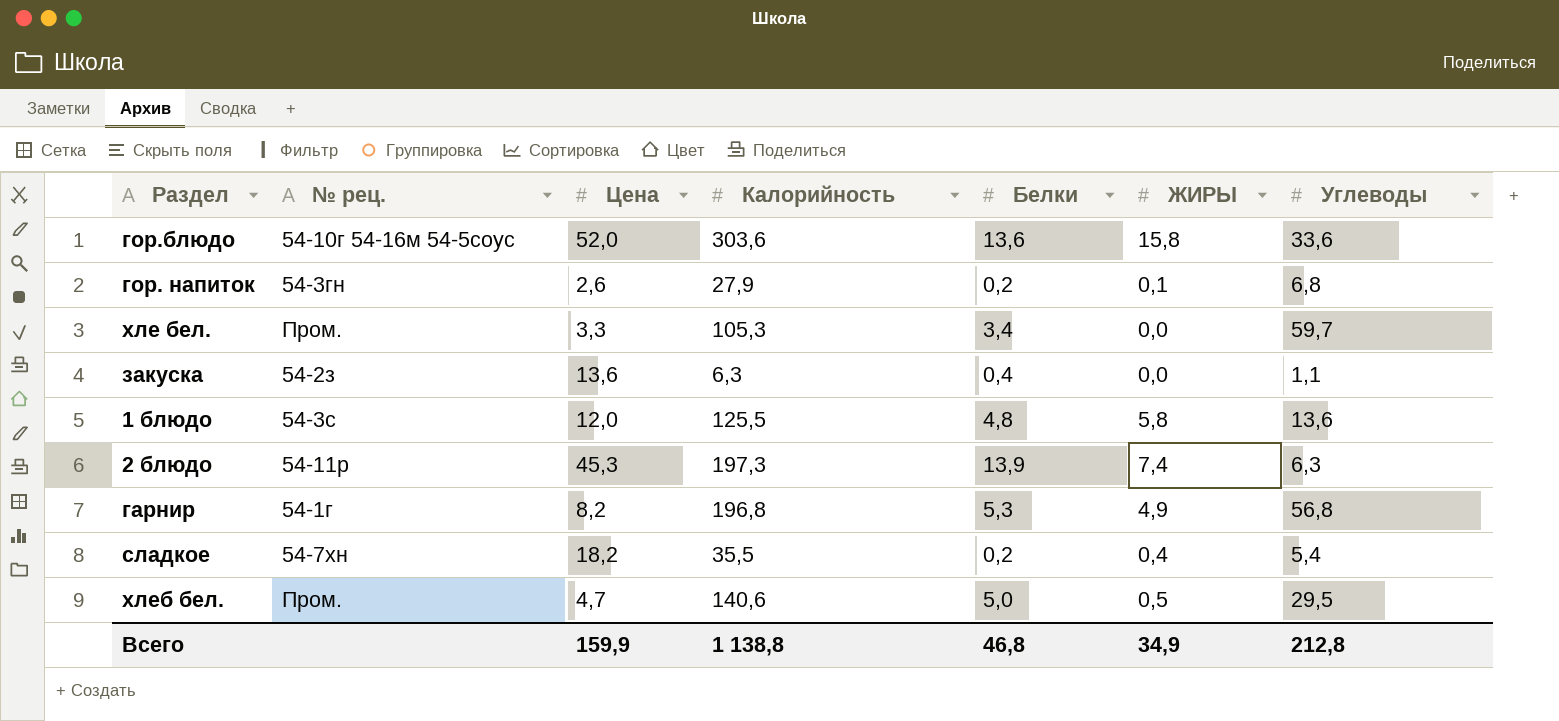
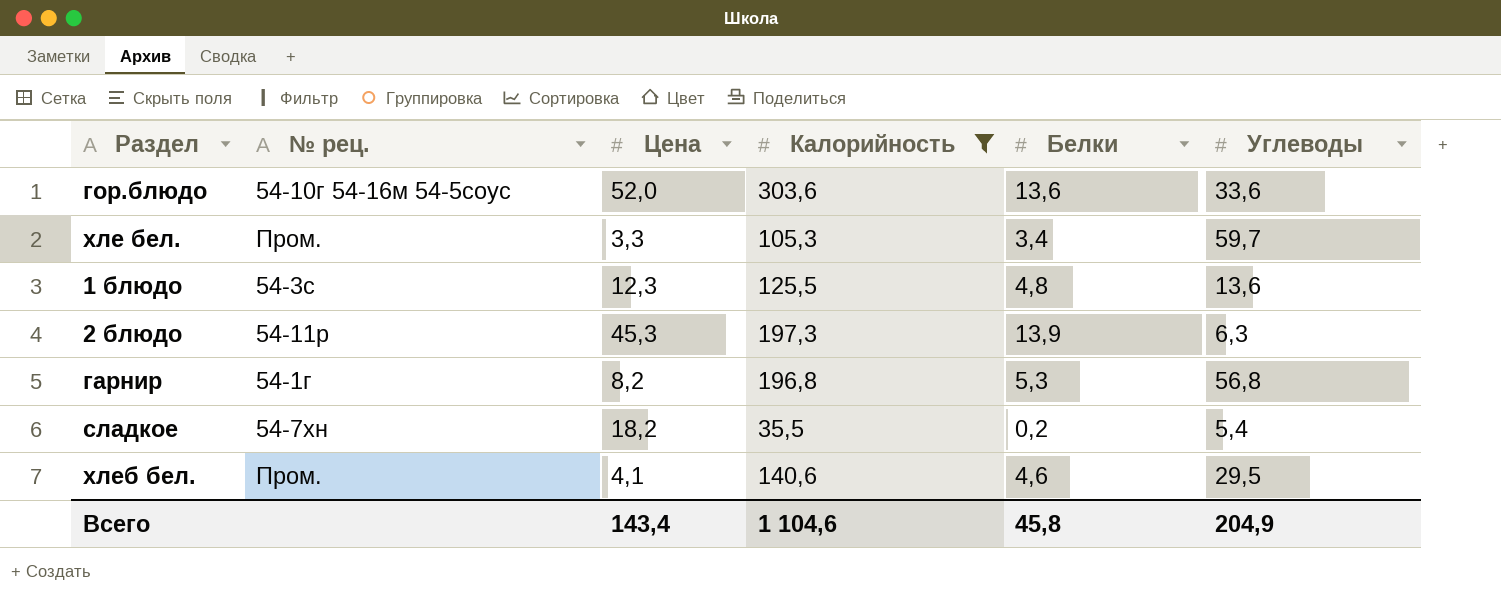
filter: none -> Калорийность >= 35,5
column ЖИРЫ | position: 6 -> none
1 блюдо | Цена: 12,0 -> 12,3
хлеб бел. | Цена: 4,7 -> 4,1
хлеб бел. | Белки: 5,0 -> 4,6
Всего | Цена: 159,9 -> 143,4
Всего | Калорийность: 1 138,8 -> 1 104,6
Всего | Белки: 46,8 -> 45,8
Всего | Углеводы: 212,8 -> 204,9

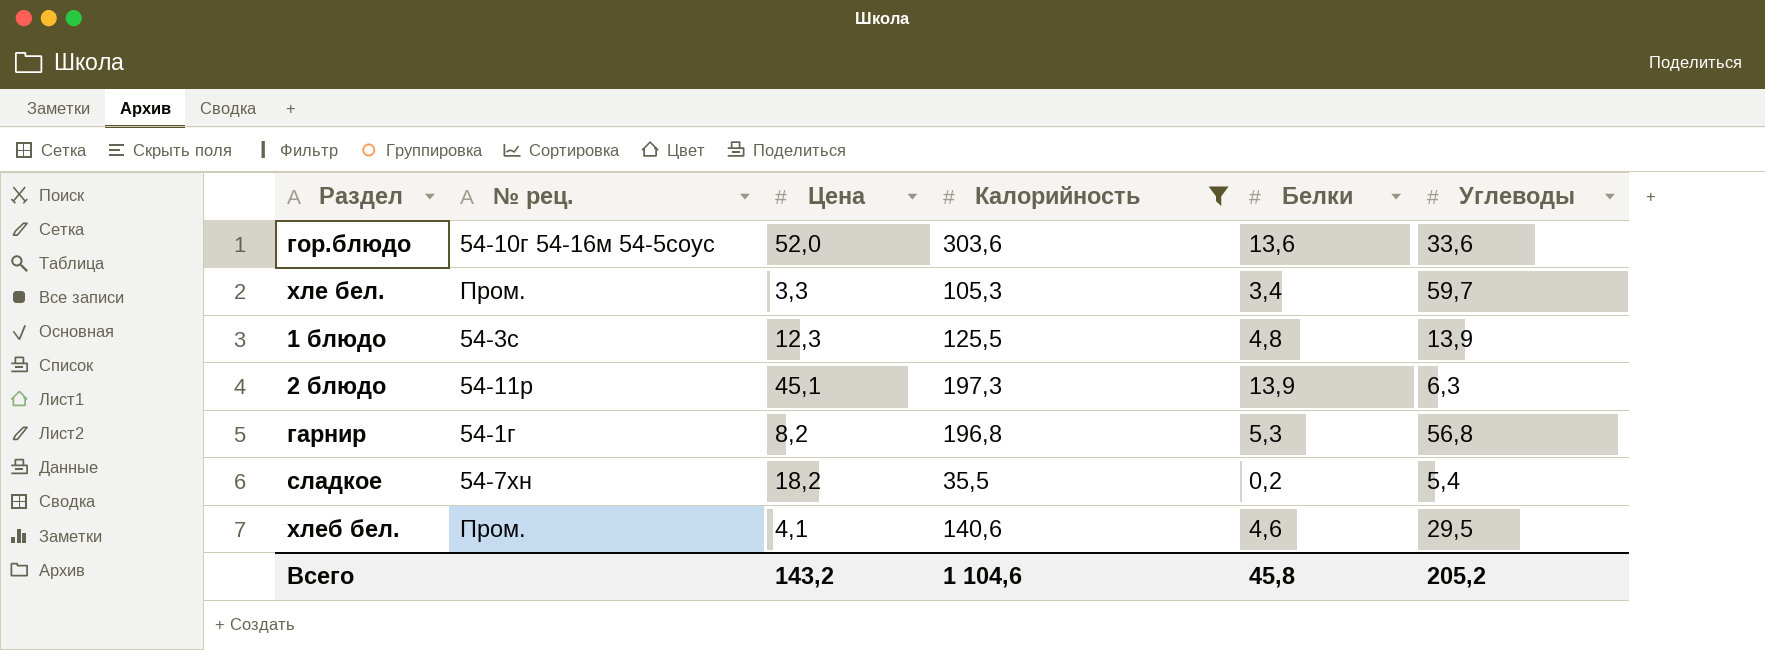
1 блюдо | Углеводы: 13,6 -> 13,9
2 блюдо | Цена: 45,3 -> 45,1
Всего | Цена: 143,4 -> 143,2
Всего | Углеводы: 204,9 -> 205,2

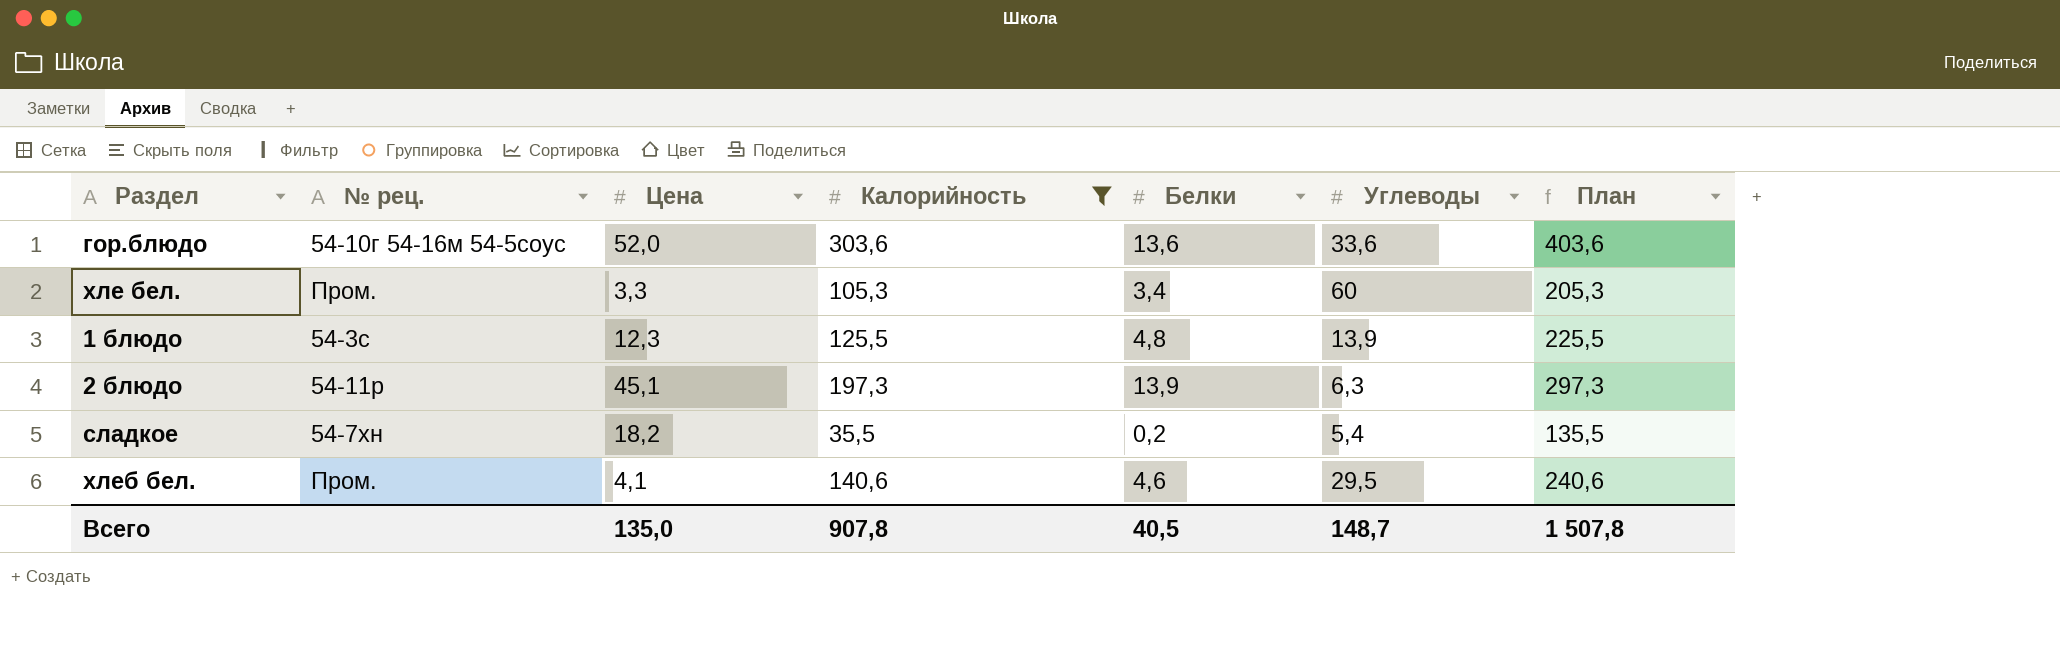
column План | formula: none -> [Калорийность] + 100
row гарнир: 54-1г | 8,2 | 196,8 | 5,3 | 56,8 -> none
хле бел. | Углеводы: 59,7 -> 60
Всего | Цена: 143,2 -> 135,0
Всего | Калорийность: 1 104,6 -> 907,8
Всего | Белки: 45,8 -> 40,5
Всего | Углеводы: 205,2 -> 148,7

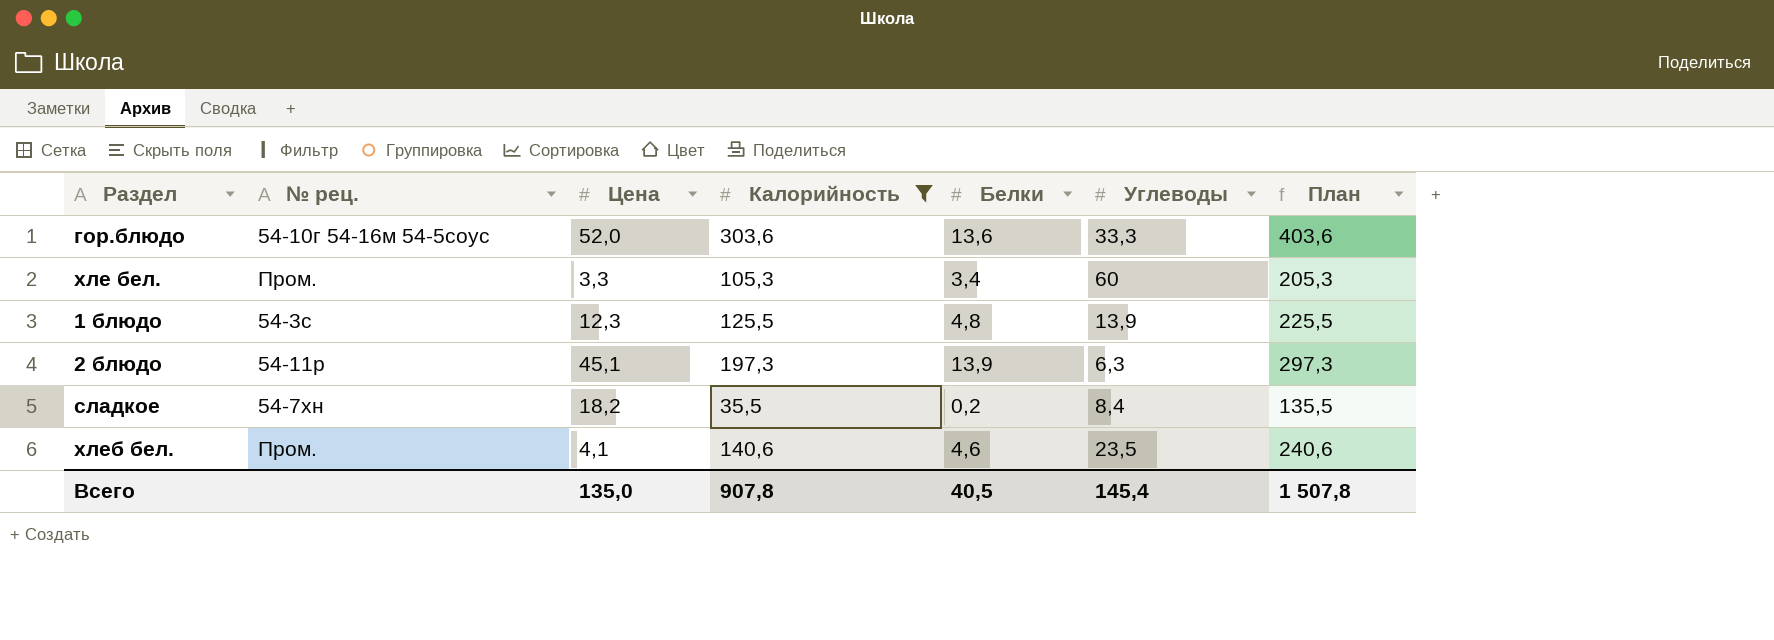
гор.блюдо | Углеводы: 33,6 -> 33,3
сладкое | Углеводы: 5,4 -> 8,4
хлеб бел. | Углеводы: 29,5 -> 23,5
Всего | Углеводы: 148,7 -> 145,4

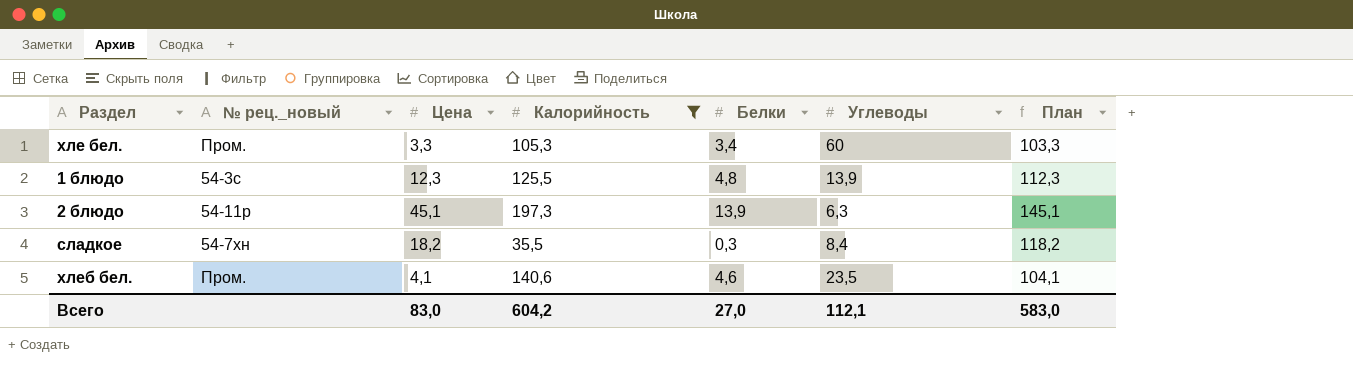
column name: № рец. -> № рец._новый
column План | formula: [Калорийность] + 100 -> [Цена] + 100
row гор.блюдо: 54-10г 54-16м 54-5соус | 52,0 | 303,6 | 13,6 | 33,3 | 403,6 -> none
сладкое | Белки: 0,2 -> 0,3
Всего | Цена: 135,0 -> 83,0
Всего | Калорийность: 907,8 -> 604,2
Всего | Белки: 40,5 -> 27,0
Всего | Углеводы: 145,4 -> 112,1
Всего | План: 1 507,8 -> 583,0

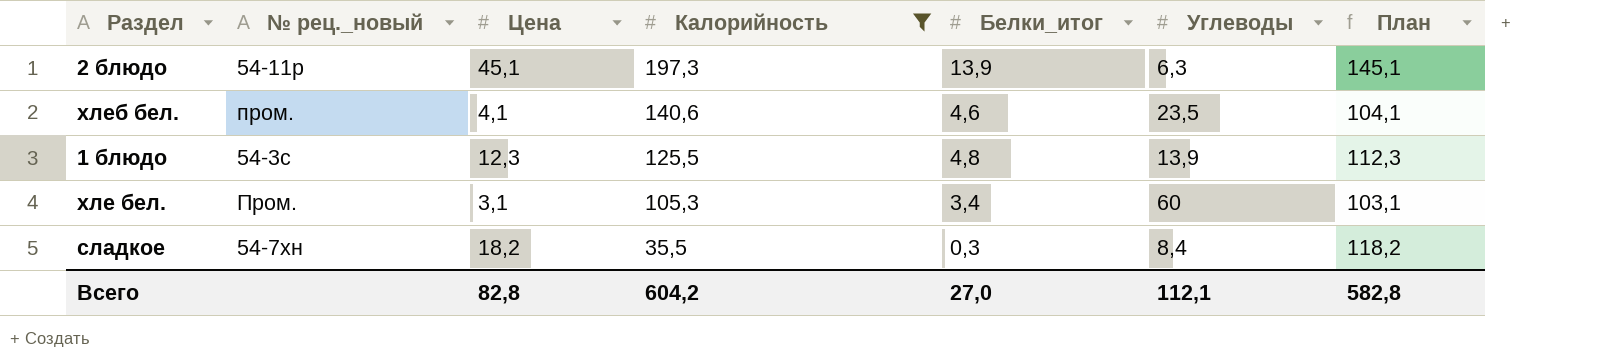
row order: none -> Калорийность descending
column name: Белки -> Белки_итог
хлеб бел. | № рец._новый: Пром. -> пром.
хле бел. | Цена: 3,3 -> 3,1
хле бел. | План: 103,3 -> 103,1
Всего | Цена: 83,0 -> 82,8
Всего | План: 583,0 -> 582,8

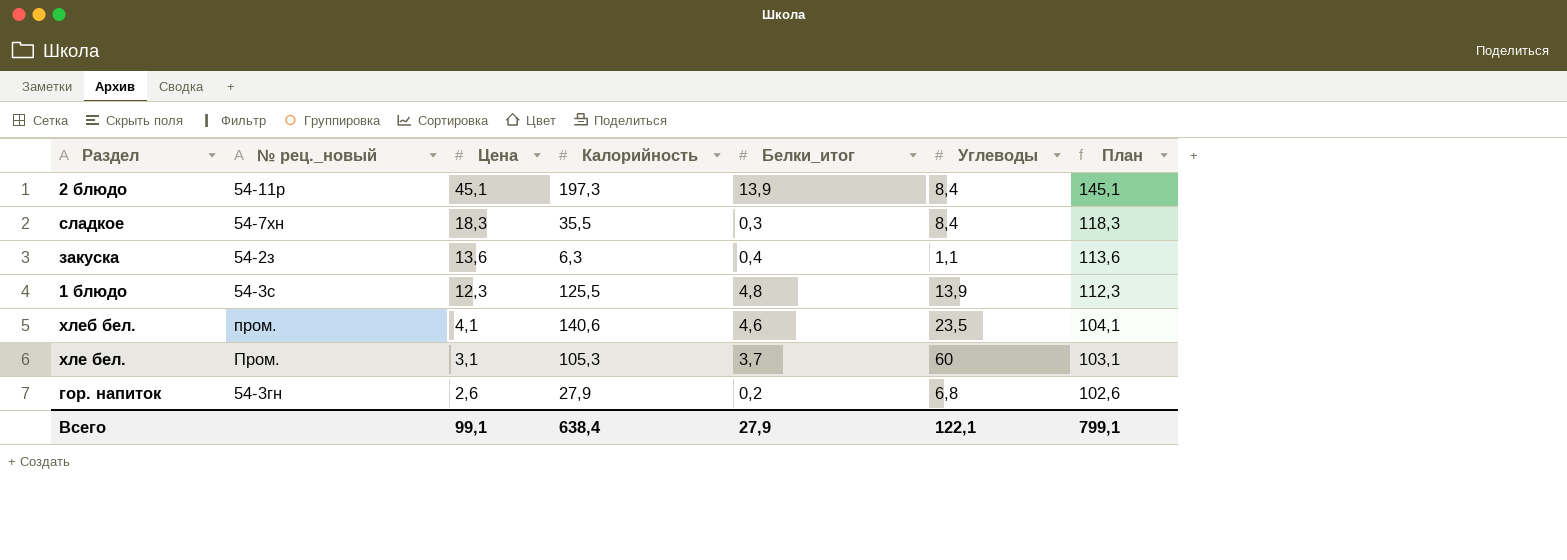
filter: Калорийность >= 35,5 -> none
row order: Калорийность descending -> Цена descending
2 блюдо | Углеводы: 6,3 -> 8,4
сладкое | Цена: 18,2 -> 18,3
сладкое | План: 118,2 -> 118,3
хле бел. | Белки_итог: 3,4 -> 3,7
Всего | Цена: 82,8 -> 99,1
Всего | Калорийность: 604,2 -> 638,4
Всего | Белки_итог: 27,0 -> 27,9
Всего | Углеводы: 112,1 -> 122,1
Всего | План: 582,8 -> 799,1

